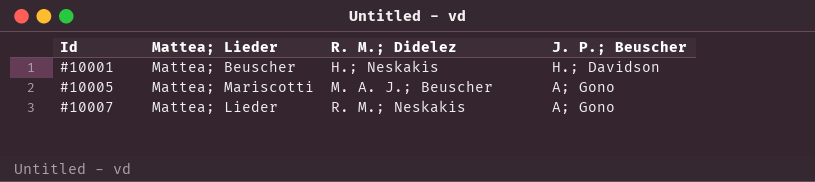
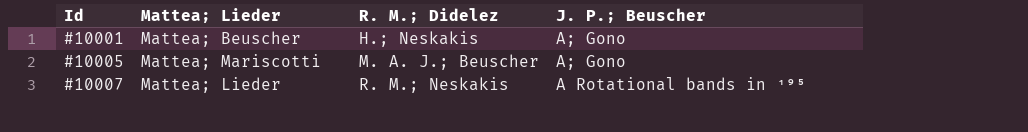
#10001 | J. P.; Beuscher: H.; Davidson -> A; Gono
#10007 | J. P.; Beuscher: A; Gono -> A Rotational bands in ¹⁹⁵

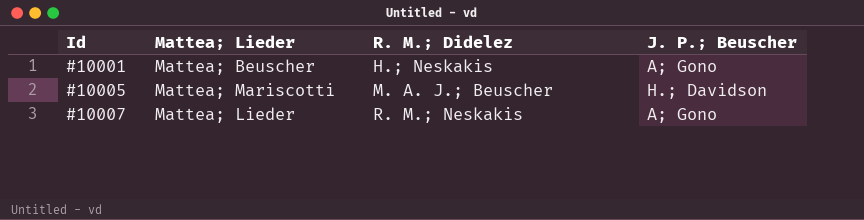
#10005 | J. P.; Beuscher: A; Gono -> H.; Davidson
#10007 | J. P.; Beuscher: A Rotational bands in ¹⁹⁵ -> A; Gono

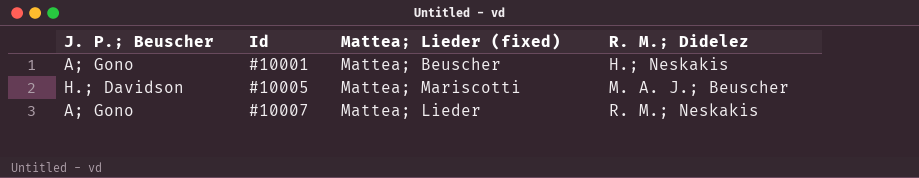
column J. P.; Beuscher | position: 4 -> 1
column name: Mattea; Lieder -> Mattea; Lieder (fixed)

